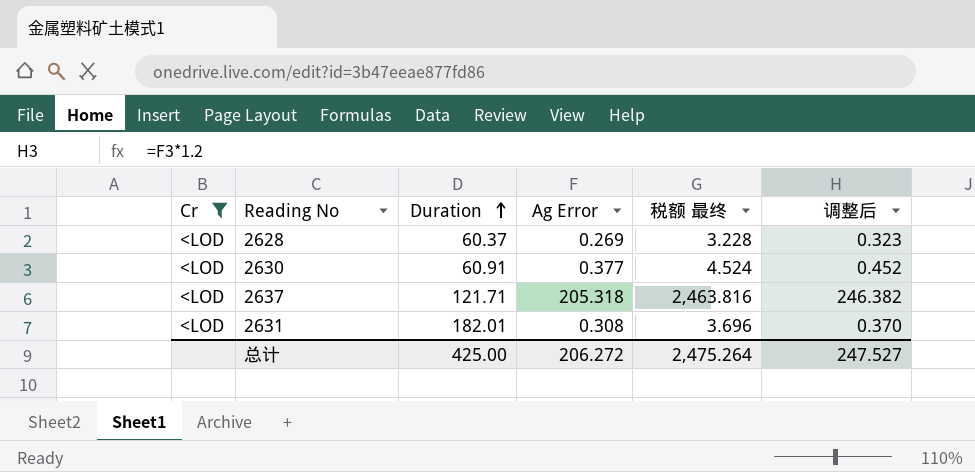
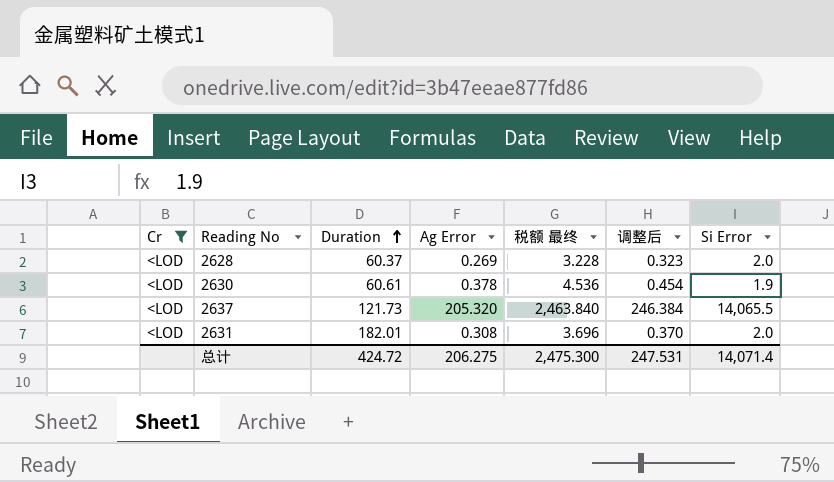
column Si Error | position: none -> 7
2630 | Duration: 60.91 -> 60.61
2630 | Ag Error: 0.377 -> 0.378
2630 | 税额 最终: 4.524 -> 4.536
2630 | 调整后: 0.452 -> 0.454
2637 | Duration: 121.71 -> 121.73
2637 | Ag Error: 205.318 -> 205.320
2637 | 税额 最终: 2,463.816 -> 2,463.840
2637 | 调整后: 246.382 -> 246.384
总计 | Duration: 425.00 -> 424.72
总计 | Ag Error: 206.272 -> 206.275
总计 | 税额 最终: 2,475.264 -> 2,475.300
总计 | 调整后: 247.527 -> 247.531

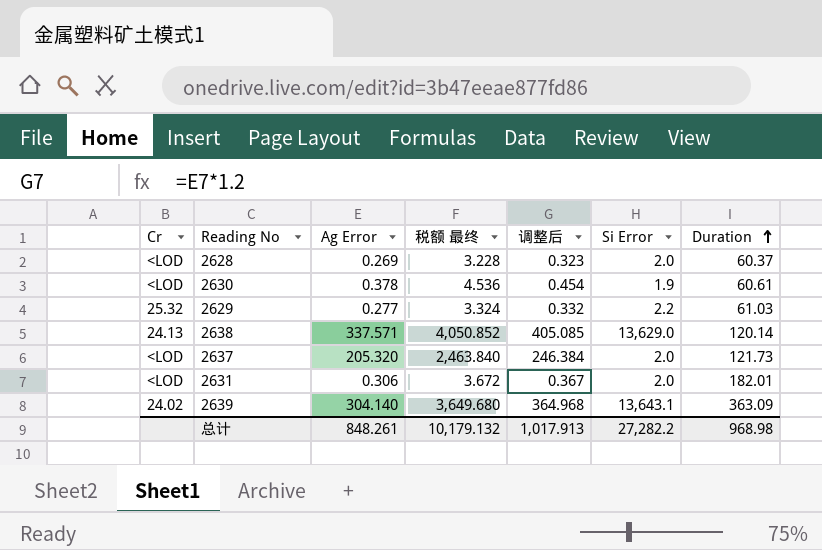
filter: Cr = <LOD -> none
column Duration | position: 3 -> 7
2637 | Si Error: 14,065.5 -> 2.0
2631 | Ag Error: 0.308 -> 0.306
2631 | 税额 最终: 3.696 -> 3.672
2631 | 调整后: 0.370 -> 0.367
总计 | Ag Error: 206.275 -> 848.261
总计 | 税额 最终: 2,475.300 -> 10,179.132
总计 | 调整后: 247.531 -> 1,017.913
总计 | Si Error: 14,071.4 -> 27,282.2
总计 | Duration: 424.72 -> 968.98

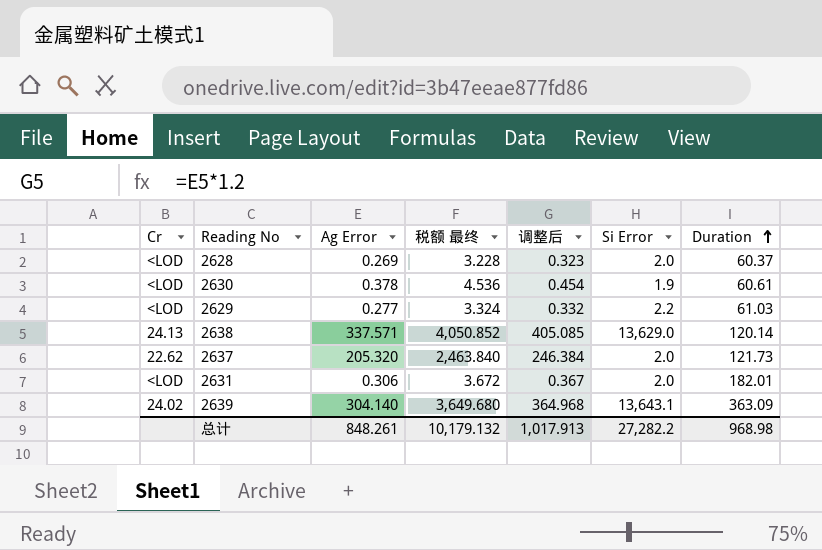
2629 | Cr: 25.32 -> <LOD
2637 | Cr: <LOD -> 22.62

